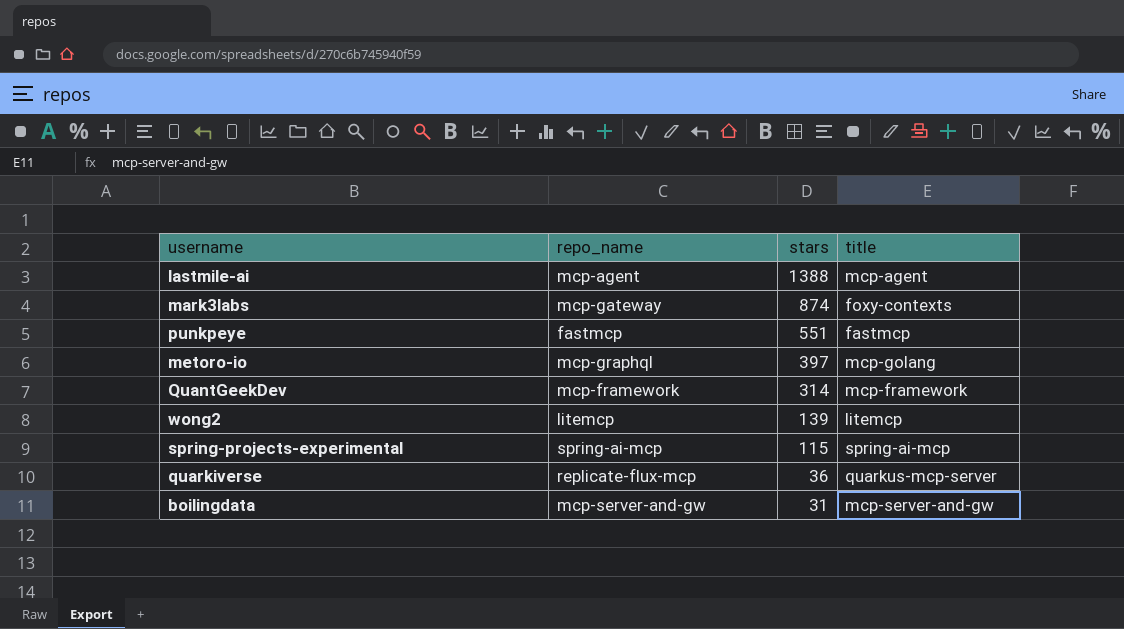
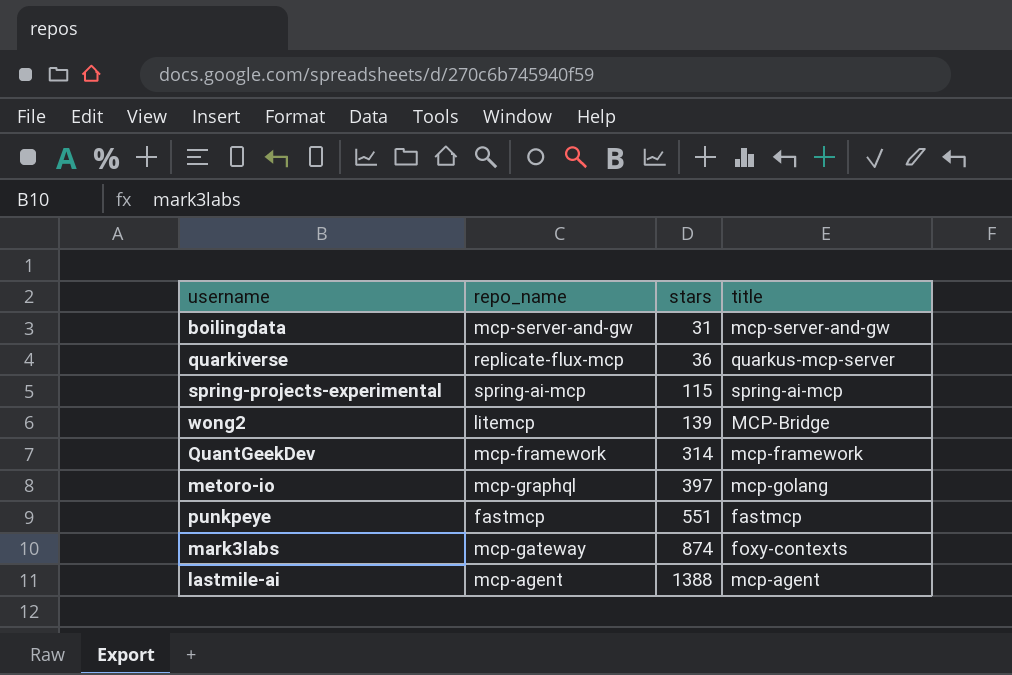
row order: stars descending -> stars ascending
wong2 | title: litemcp -> MCP-Bridge

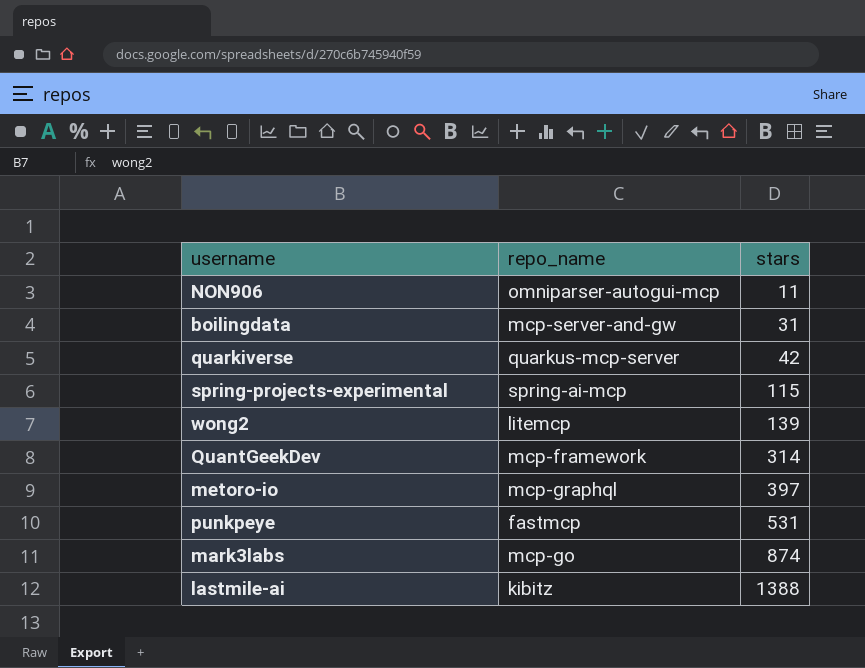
column title | position: 4 -> none
row NON906: none -> omniparser-autogui-mcp | 11
quarkiverse | repo_name: replicate-flux-mcp -> quarkus-mcp-server
quarkiverse | stars: 36 -> 42
punkpeye | stars: 551 -> 531
mark3labs | repo_name: mcp-gateway -> mcp-go
lastmile-ai | repo_name: mcp-agent -> kibitz

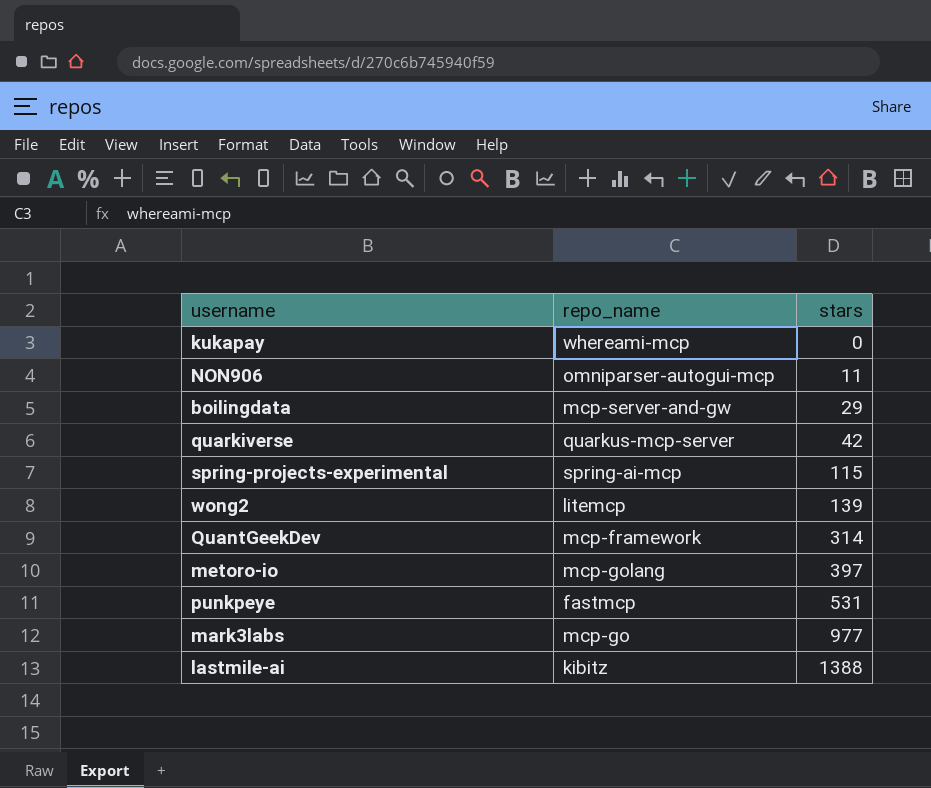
row kukapay: none -> whereami-mcp | 0
boilingdata | stars: 31 -> 29
metoro-io | repo_name: mcp-graphql -> mcp-golang
mark3labs | stars: 874 -> 977

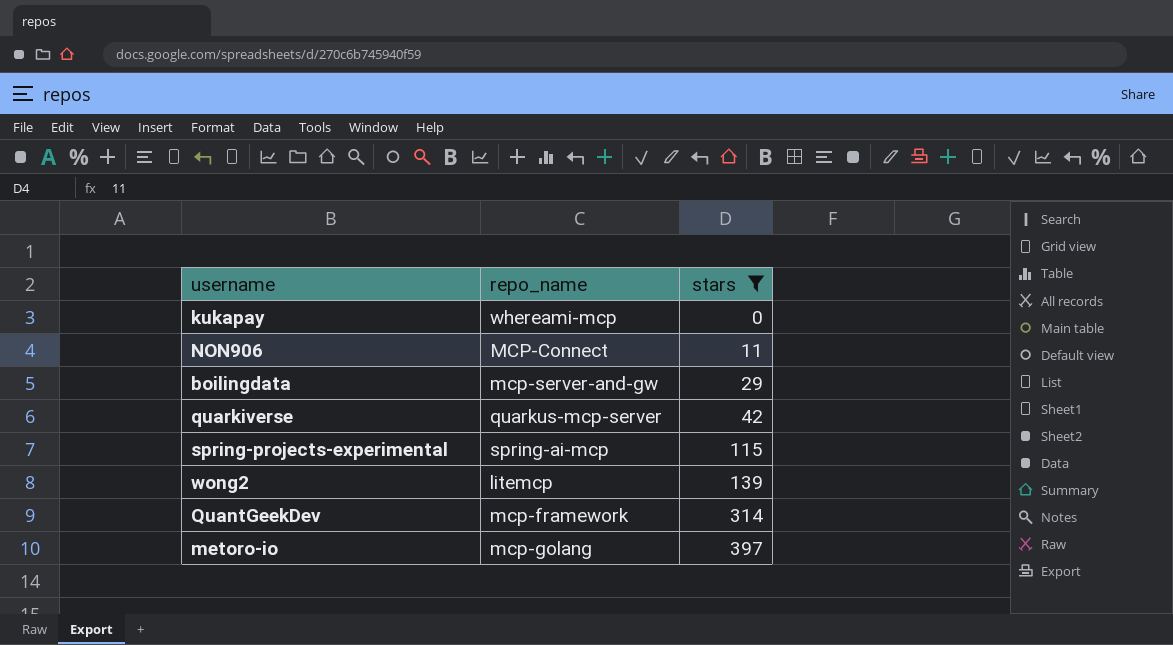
filter: none -> stars <= 397
NON906 | repo_name: omniparser-autogui-mcp -> MCP-Connect

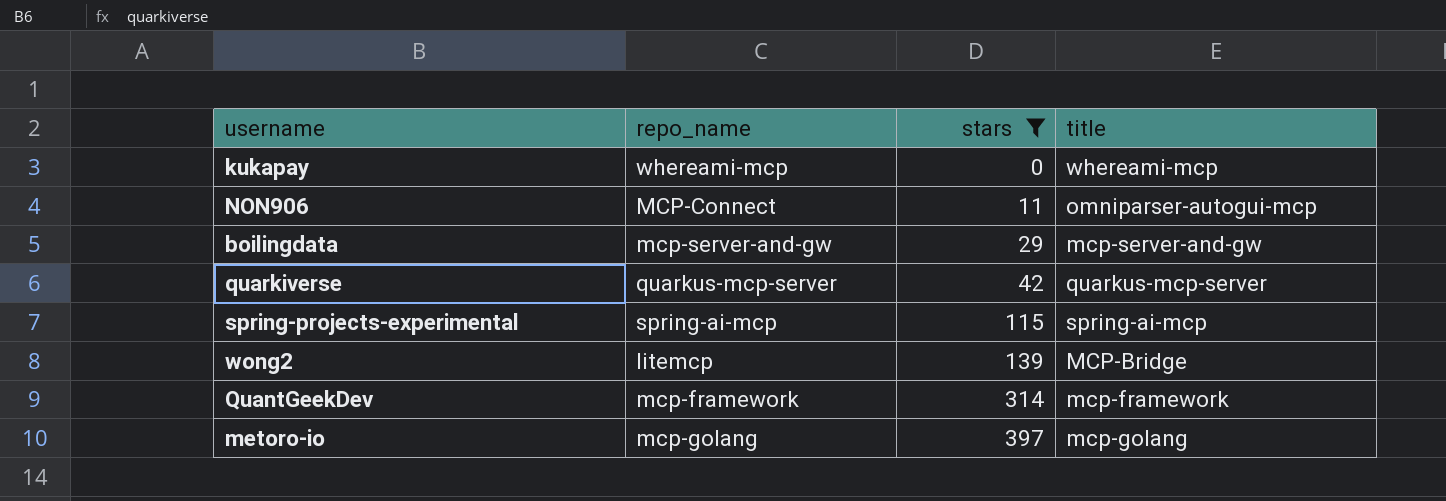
column title | position: none -> 4

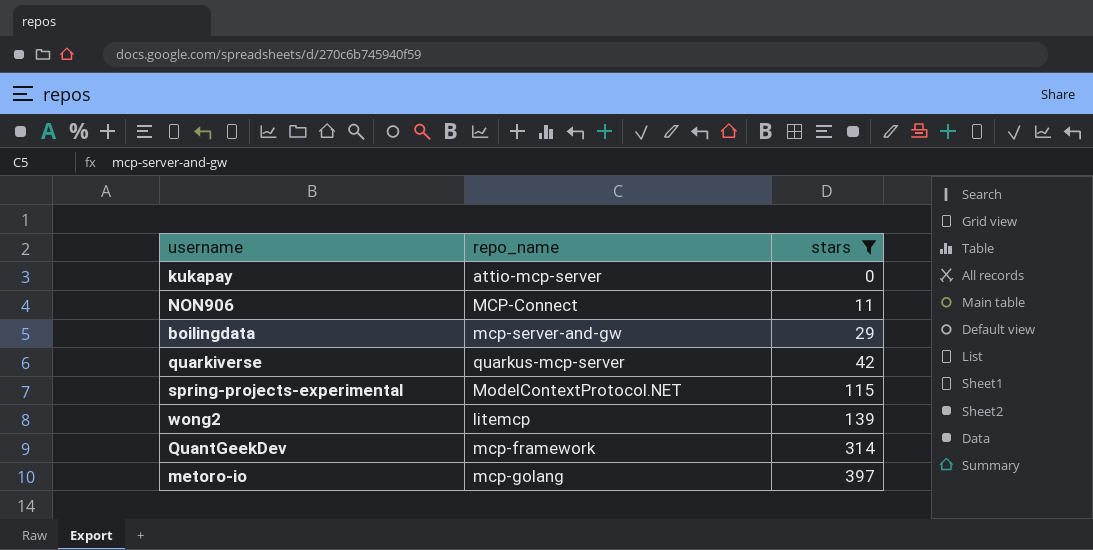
column title | position: 4 -> none
kukapay | repo_name: whereami-mcp -> attio-mcp-server
spring-projects-experimental | repo_name: spring-ai-mcp -> ModelContextProtocol.NET

